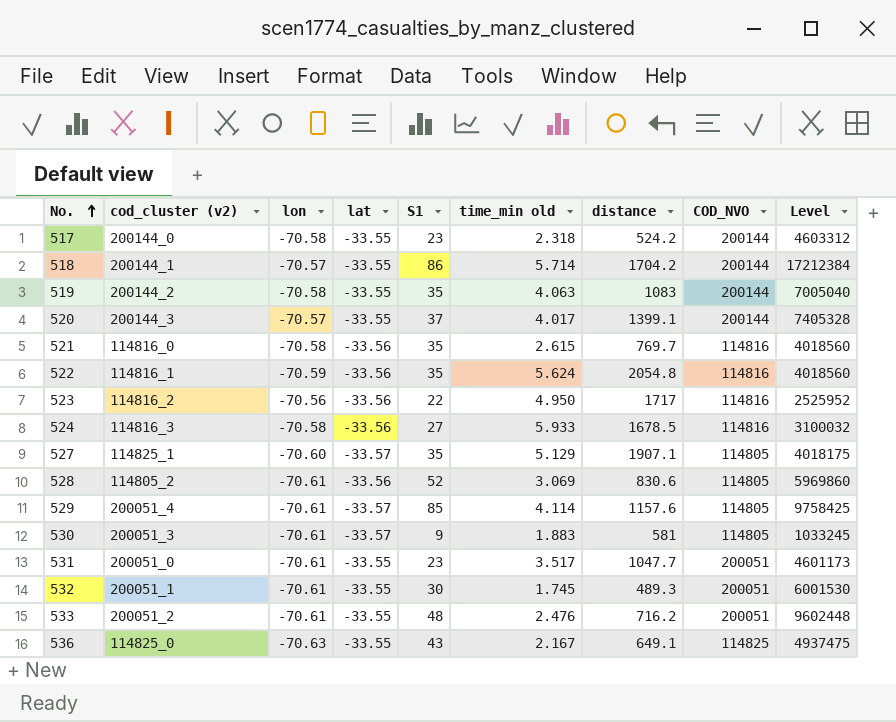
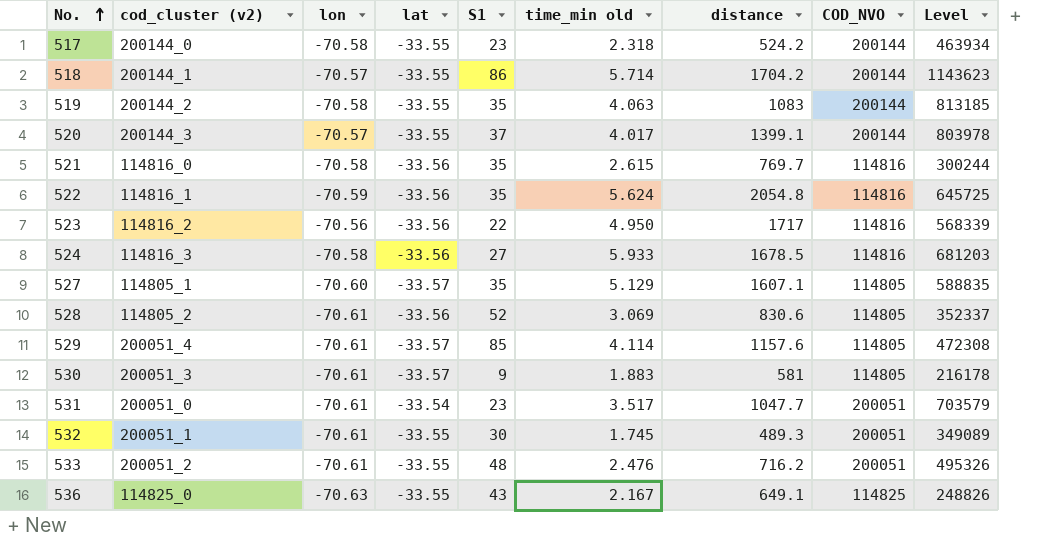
column Level | formula: [S1] * [COD_NVO] -> [time_min old] * [COD_NVO]
527 | cod_cluster (v2): 114825_1 -> 114805_1
527 | distance: 1907.1 -> 1607.1
531 | lat: -33.55 -> -33.54

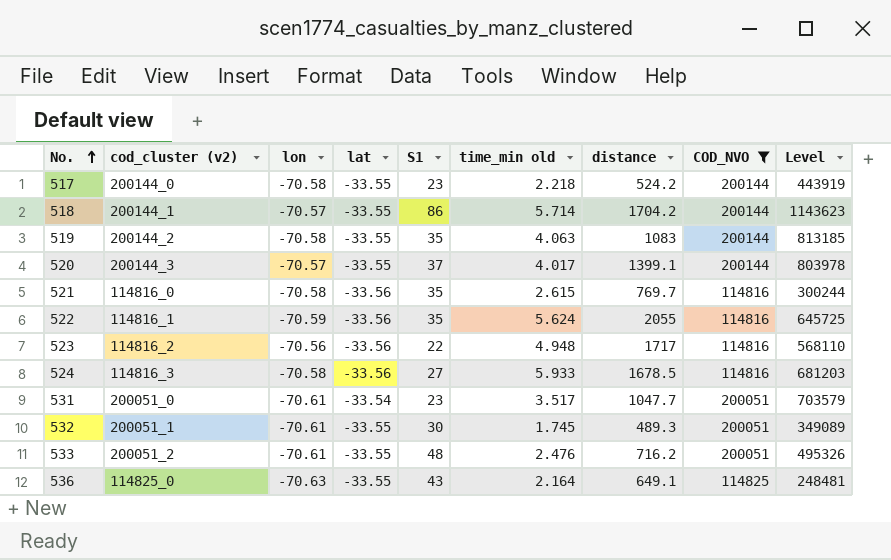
filter: none -> COD_NVO != 114805
517 | time_min old: 2.318 -> 2.218
517 | Level: 463934 -> 443919
522 | distance: 2054.8 -> 2055
523 | time_min old: 4.950 -> 4.948
523 | Level: 568339 -> 568110
536 | time_min old: 2.167 -> 2.164
536 | Level: 248826 -> 248481

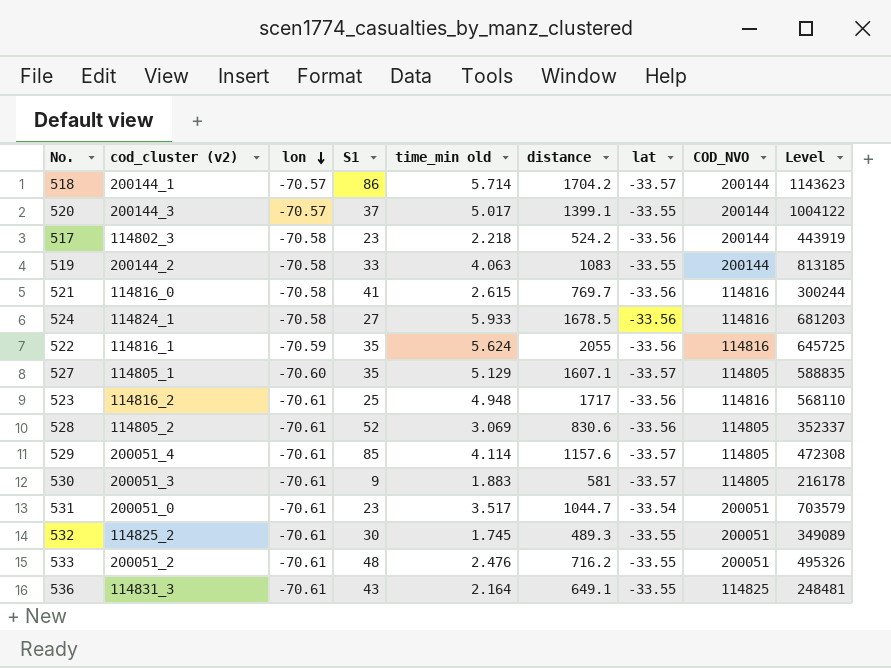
filter: COD_NVO != 114805 -> none
row order: No. ascending -> lon descending
column lat | position: 4 -> 7
518 | lat: -33.55 -> -33.57
520 | time_min old: 4.017 -> 5.017
520 | Level: 803978 -> 1004122
517 | cod_cluster (v2): 200144_0 -> 114802_3
517 | lat: -33.55 -> -33.56
519 | S1: 35 -> 33
521 | S1: 35 -> 41
524 | cod_cluster (v2): 114816_3 -> 114824_1
523 | lon: -70.56 -> -70.61
523 | S1: 22 -> 25
531 | distance: 1047.7 -> 1044.7
532 | cod_cluster (v2): 200051_1 -> 114825_2
536 | cod_cluster (v2): 114825_0 -> 114831_3
536 | lon: -70.63 -> -70.61

